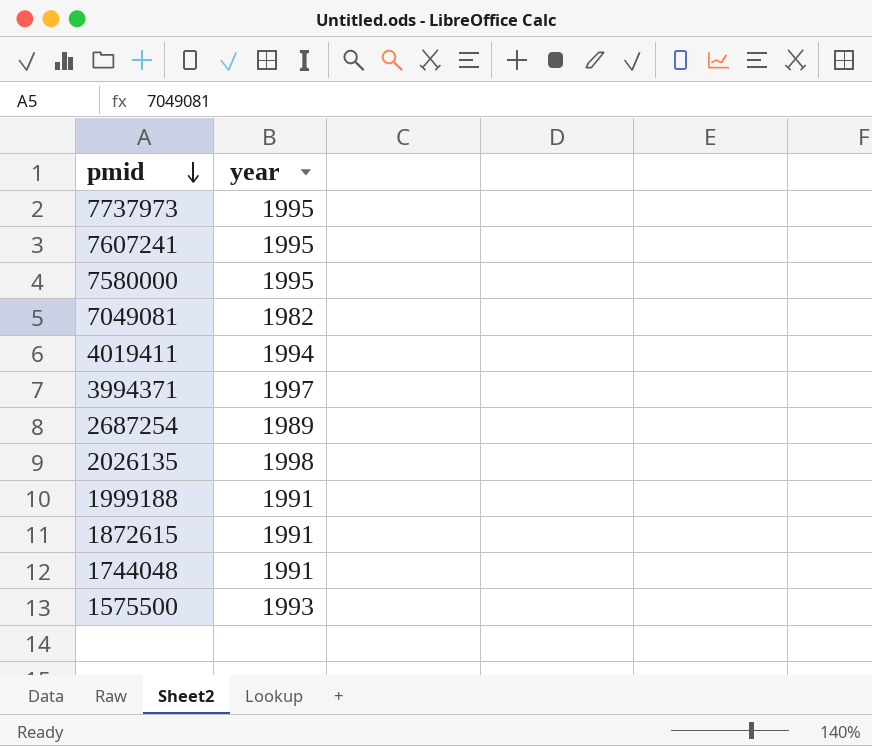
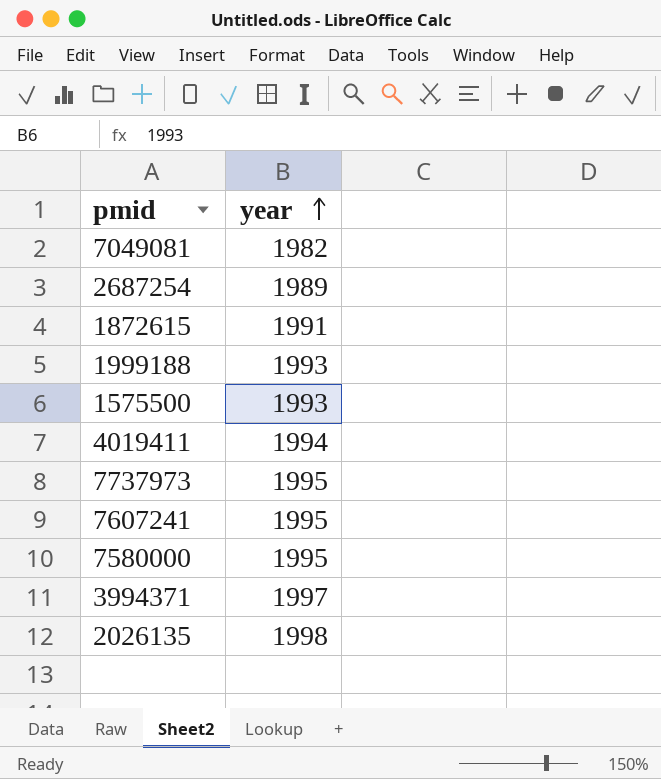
row order: pmid descending -> year ascending
row 1744048: 1991 -> none
1999188 | year: 1991 -> 1993

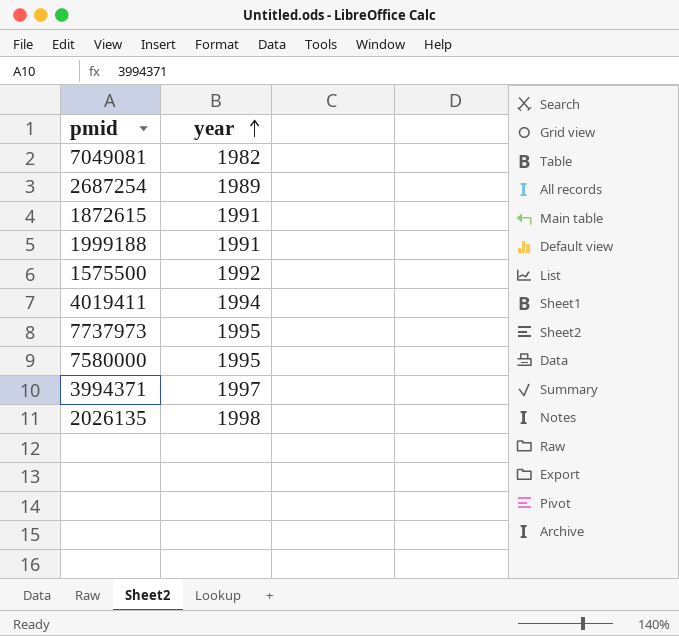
row 7607241: 1995 -> none
1999188 | year: 1993 -> 1991
1575500 | year: 1993 -> 1992

